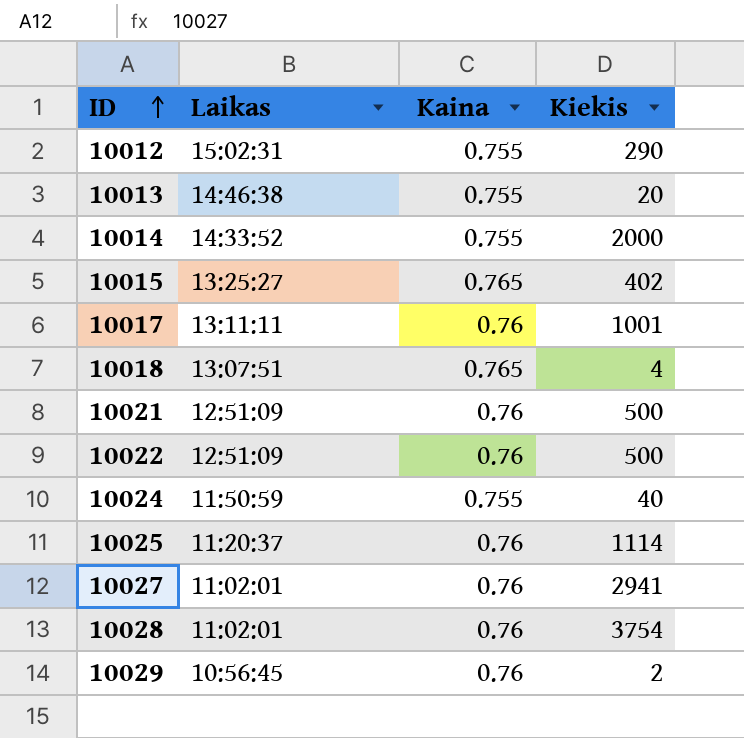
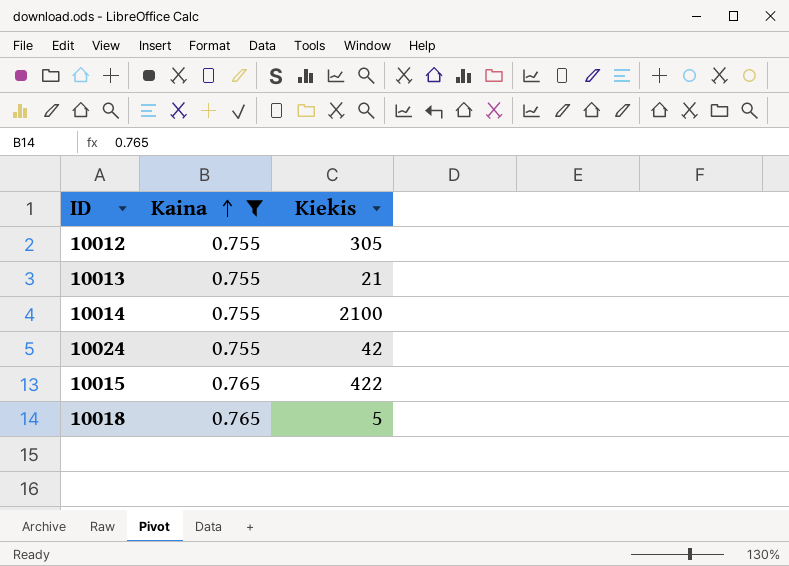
filter: none -> Kaina != 0.76
row order: ID ascending -> Kaina ascending
column Laikas | position: 2 -> none
10012 | Kiekis: 290 -> 305
10013 | Kiekis: 20 -> 21
10014 | Kiekis: 2000 -> 2100
10024 | Kiekis: 40 -> 42
10015 | Kiekis: 402 -> 422
10018 | Kiekis: 4 -> 5

